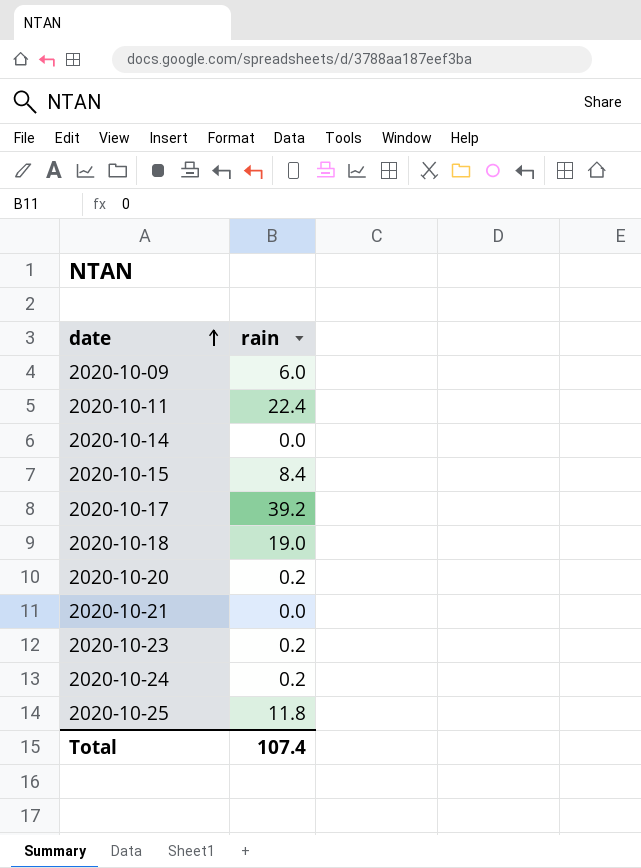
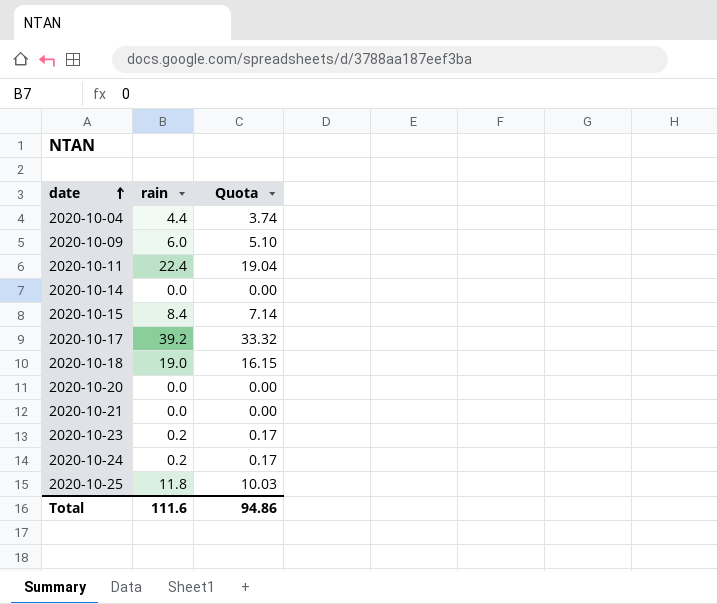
column Quota | formula: none -> [rain] * 0.85
row 2020-10-04: none -> 4.4 | 3.74
2020-10-20 | rain: 0.2 -> 0.0
Total | rain: 107.4 -> 111.6

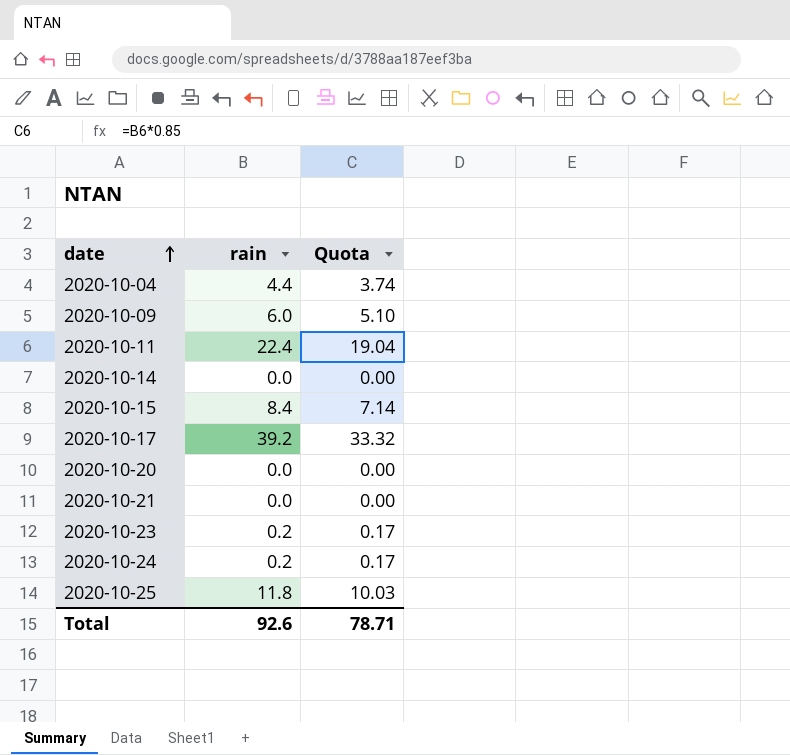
row 2020-10-18: 19.0 | 16.15 -> none
Total | rain: 111.6 -> 92.6
Total | Quota: 94.86 -> 78.71

